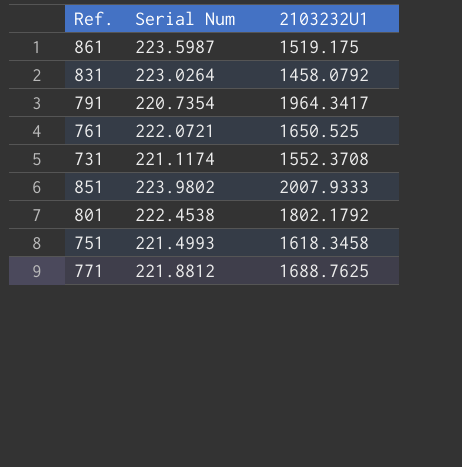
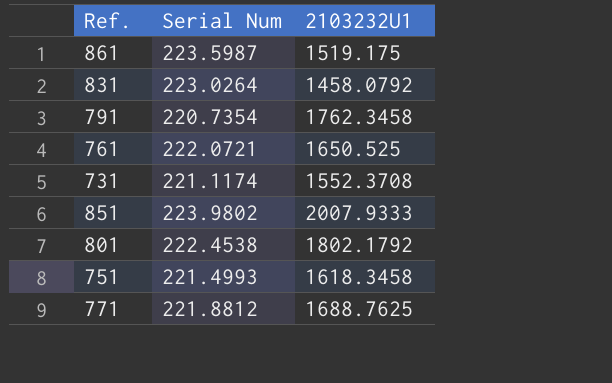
791 | 2103232U1: 1964.3417 -> 1762.3458

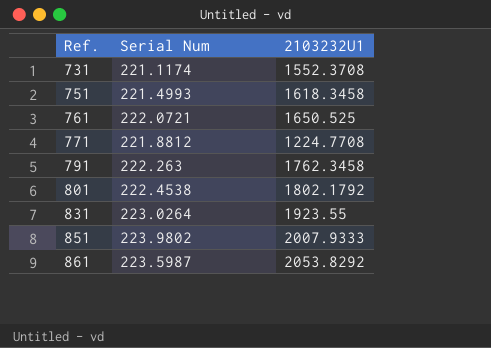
row order: none -> Ref. ascending
771 | 2103232U1: 1688.7625 -> 1224.7708
791 | Serial Num: 220.7354 -> 222.263
831 | 2103232U1: 1458.0792 -> 1923.55
861 | 2103232U1: 1519.175 -> 2053.8292

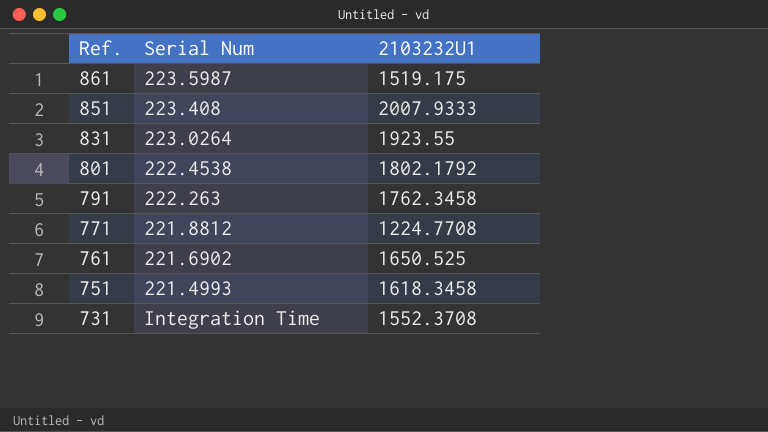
row order: Ref. ascending -> Ref. descending
861 | 2103232U1: 2053.8292 -> 1519.175
851 | Serial Num: 223.9802 -> 223.408
761 | Serial Num: 222.0721 -> 221.6902
731 | Serial Num: 221.1174 -> Integration Time

